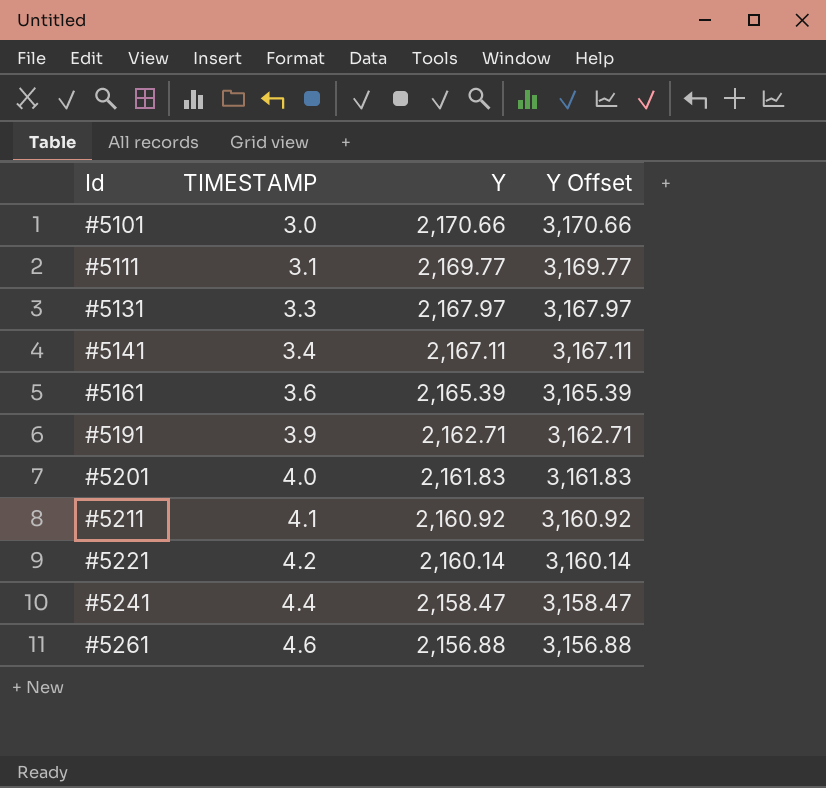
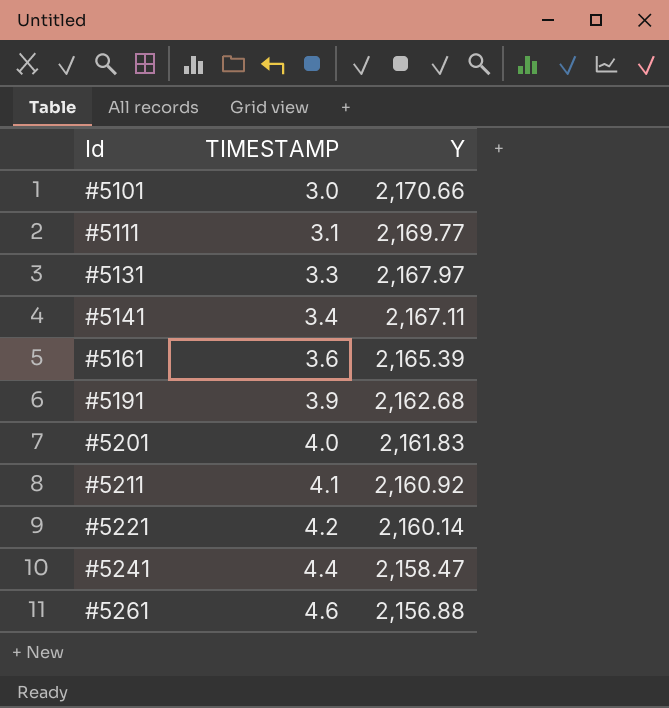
column Y Offset | formula: [Y] + 1000 -> none
#5191 | Y: 2,162.71 -> 2,162.68

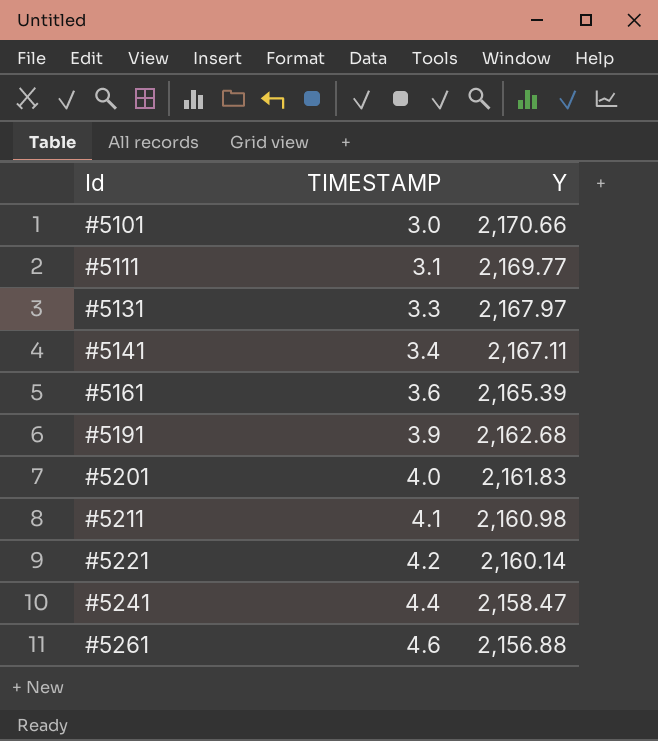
#5211 | Y: 2,160.92 -> 2,160.98

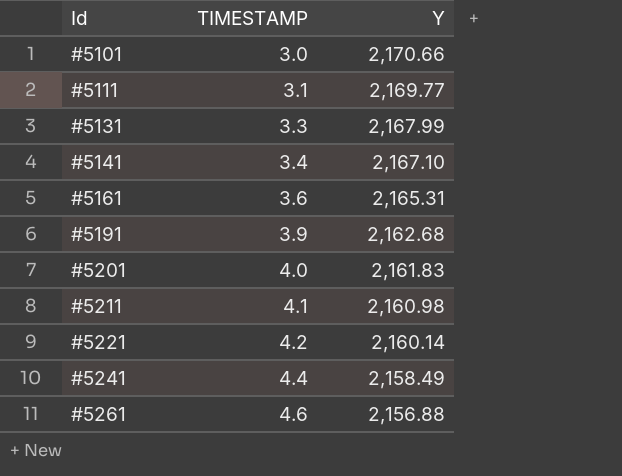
#5131 | Y: 2,167.97 -> 2,167.99
#5141 | Y: 2,167.11 -> 2,167.10
#5161 | Y: 2,165.39 -> 2,165.31
#5241 | Y: 2,158.47 -> 2,158.49

